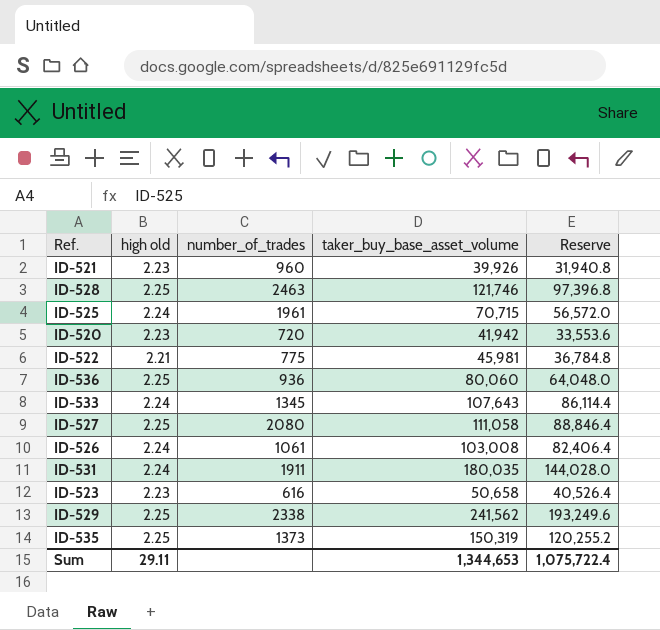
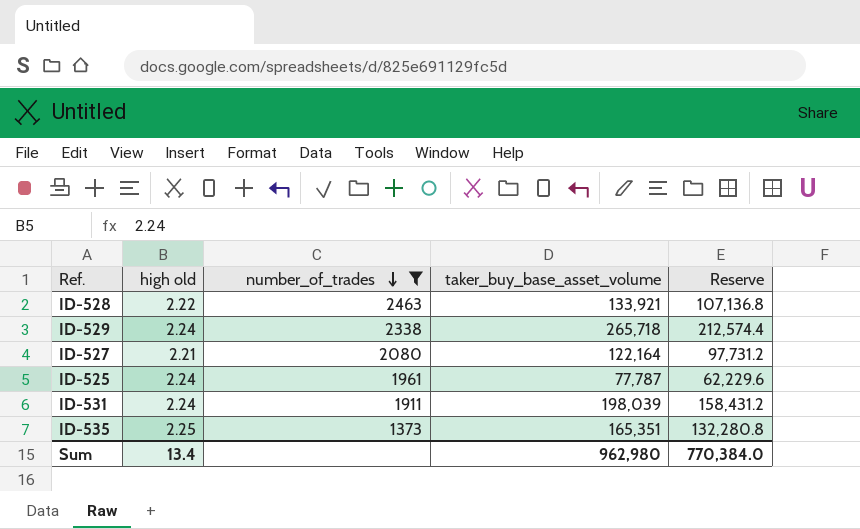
filter: none -> number_of_trades >= 1373
row order: none -> number_of_trades descending
ID-528 | high old: 2.25 -> 2.22
ID-528 | taker_buy_base_asset_volume: 121,746 -> 133,921
ID-528 | Reserve: 97,396.8 -> 107,136.8
ID-529 | high old: 2.25 -> 2.24
ID-529 | taker_buy_base_asset_volume: 241,562 -> 265,718
ID-529 | Reserve: 193,249.6 -> 212,574.4
ID-527 | high old: 2.25 -> 2.21
ID-527 | taker_buy_base_asset_volume: 111,058 -> 122,164
ID-527 | Reserve: 88,846.4 -> 97,731.2
ID-525 | taker_buy_base_asset_volume: 70,715 -> 77,787
ID-525 | Reserve: 56,572.0 -> 62,229.6
ID-531 | taker_buy_base_asset_volume: 180,035 -> 198,039
ID-531 | Reserve: 144,028.0 -> 158,431.2
ID-535 | taker_buy_base_asset_volume: 150,319 -> 165,351
ID-535 | Reserve: 120,255.2 -> 132,280.8
Sum | high old: 29.11 -> 13.4
Sum | taker_buy_base_asset_volume: 1,344,653 -> 962,980
Sum | Reserve: 1,075,722.4 -> 770,384.0

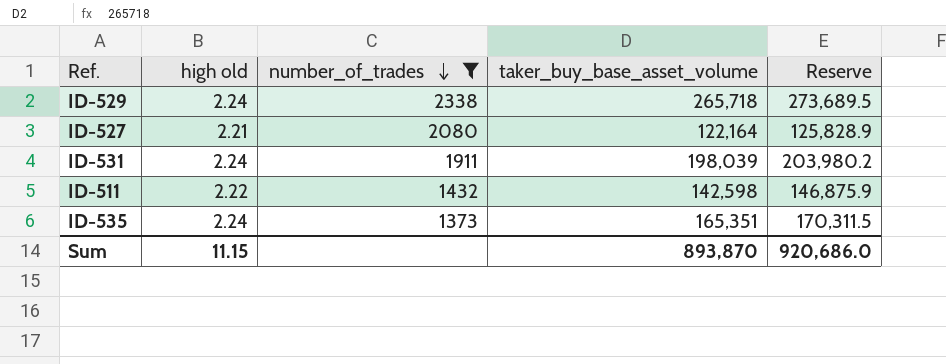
column Reserve | formula: [taker_buy_base_asset_volume] * 0.8 -> [taker_buy_base_asset_volume] * 1.03
row ID-528: 2.22 | 2463 | 133,921 | 107,136.8 -> none
row ID-525: 2.24 | 1961 | 77,787 | 62,229.6 -> none
row ID-511: none -> 2.22 | 1432 | 142,598 | 146,875.9
ID-535 | high old: 2.25 -> 2.24
Sum | high old: 13.4 -> 11.15
Sum | taker_buy_base_asset_volume: 962,980 -> 893,870
Sum | Reserve: 770,384.0 -> 920,686.0

